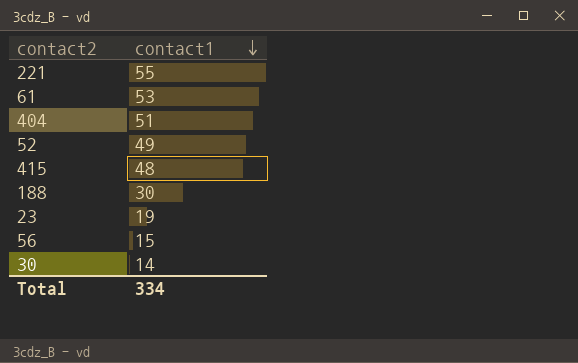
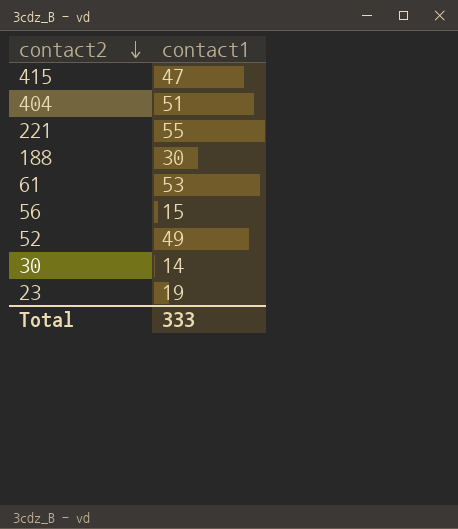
row order: contact1 descending -> contact2 descending
415 | contact1: 48 -> 47
Total | contact1: 334 -> 333

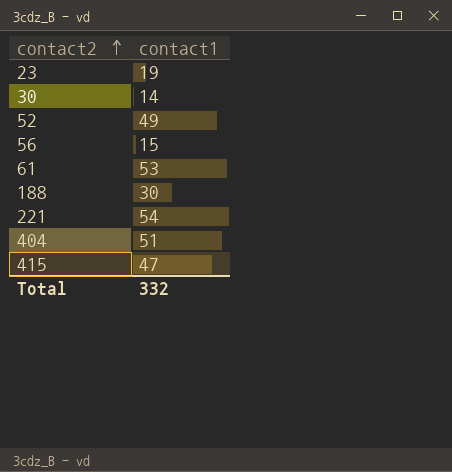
row order: contact2 descending -> contact2 ascending
221 | contact1: 55 -> 54
Total | contact1: 333 -> 332

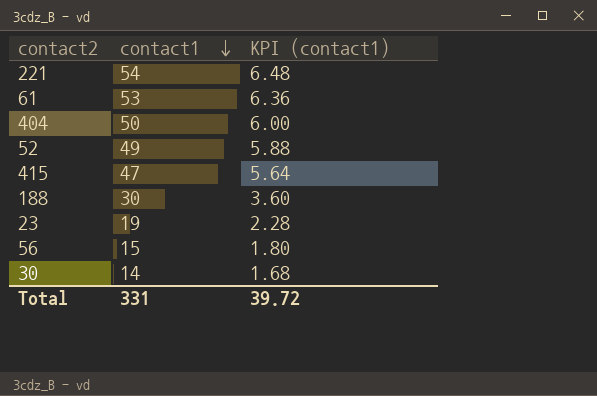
row order: contact2 ascending -> contact1 descending
column KPI (contact1) | formula: none -> [contact1] * 0.12
404 | contact1: 51 -> 50
Total | contact1: 332 -> 331

